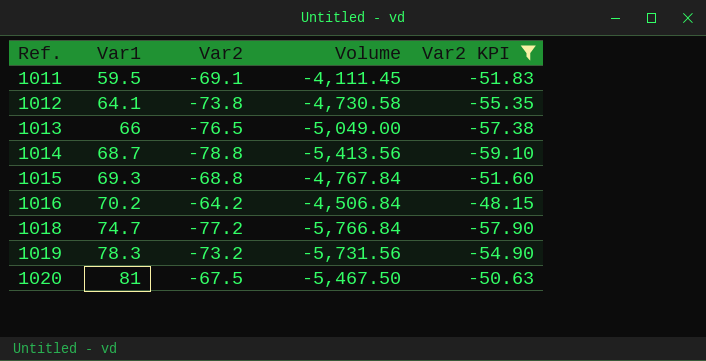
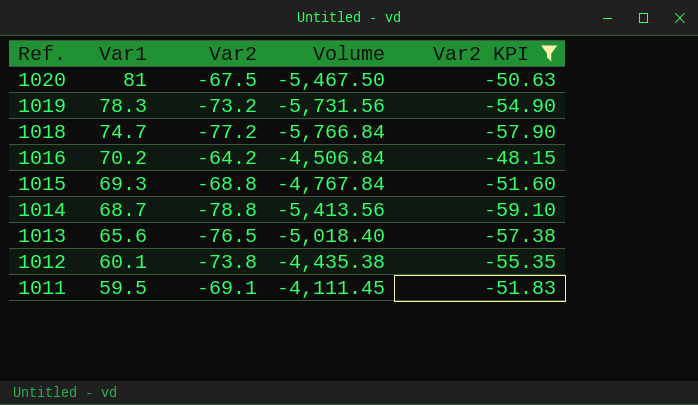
row order: Ref. ascending -> Ref. descending
1013 | Var1: 66 -> 65.6
1013 | Volume: -5,049.00 -> -5,018.40
1012 | Var1: 64.1 -> 60.1
1012 | Volume: -4,730.58 -> -4,435.38

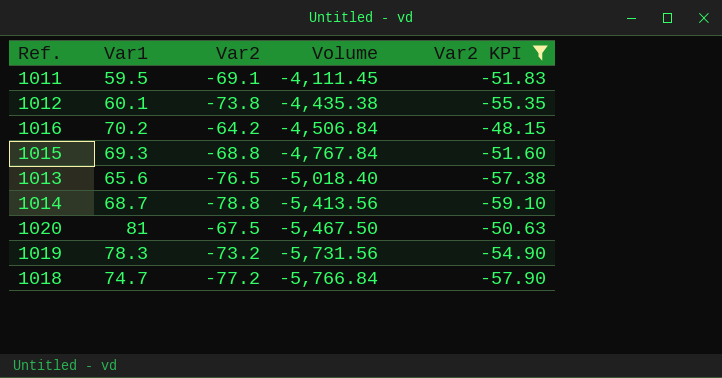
row order: Ref. descending -> Volume descending

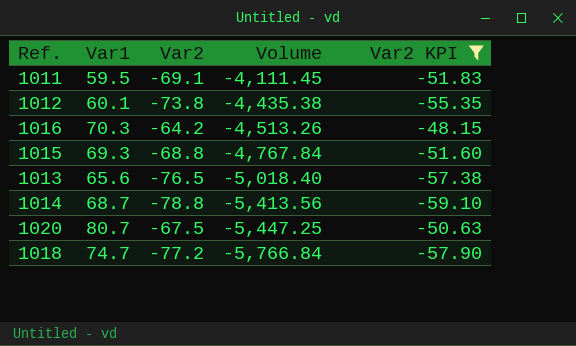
row 1019: 78.3 | -73.2 | -5,731.56 | -54.90 -> none
1016 | Var1: 70.2 -> 70.3
1016 | Volume: -4,506.84 -> -4,513.26
1020 | Var1: 81 -> 80.7
1020 | Volume: -5,467.50 -> -5,447.25

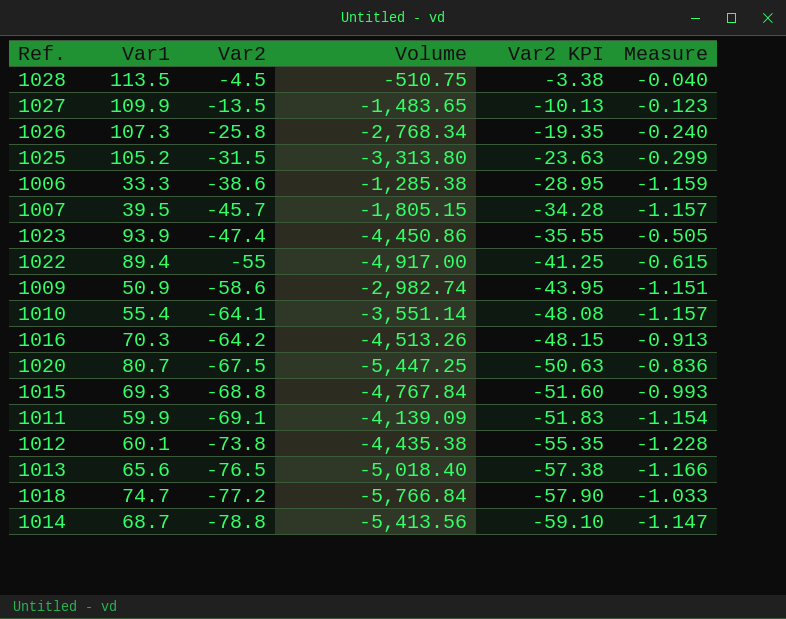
filter: Var2 KPI <= -48.15 -> none
row order: Volume descending -> Var2 descending
column Measure | formula: none -> [Var2] / [Var1]
1011 | Var1: 59.5 -> 59.9
1011 | Volume: -4,111.45 -> -4,139.09

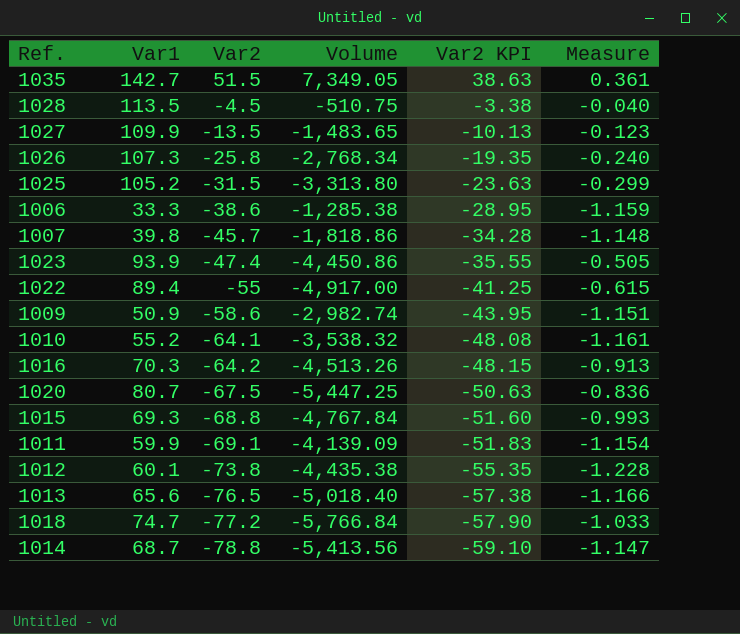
row 1035: none -> 142.7 | 51.5 | 7,349.05 | 38.63 | 0.361
1007 | Var1: 39.5 -> 39.8
1007 | Volume: -1,805.15 -> -1,818.86
1007 | Measure: -1.157 -> -1.148
1010 | Var1: 55.4 -> 55.2
1010 | Volume: -3,551.14 -> -3,538.32
1010 | Measure: -1.157 -> -1.161

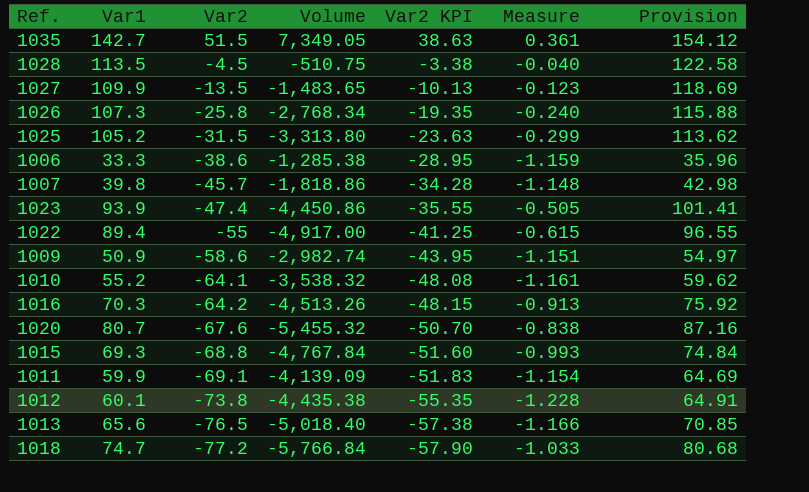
column Provision | formula: none -> [Var1] * 1.08
row 1014: 68.7 | -78.8 | -5,413.56 | -59.10 | -1.147 -> none
1020 | Var2: -67.5 -> -67.6
1020 | Volume: -5,447.25 -> -5,455.32
1020 | Var2 KPI: -50.63 -> -50.70
1020 | Measure: -0.836 -> -0.838

